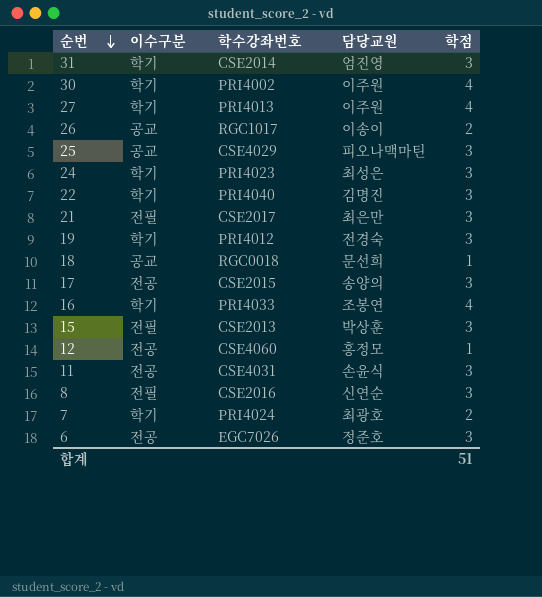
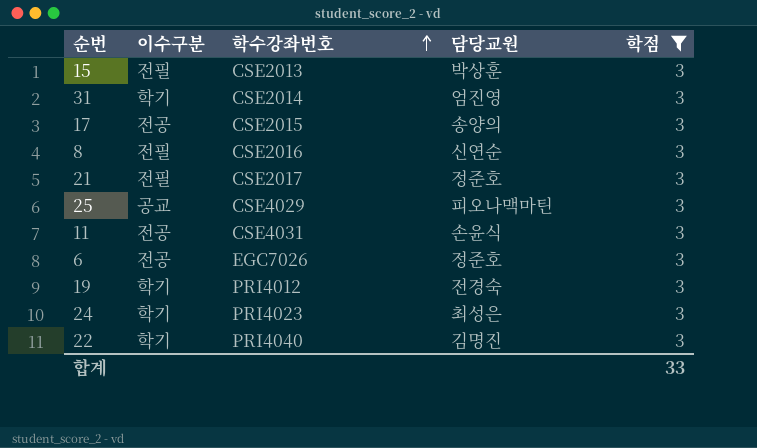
filter: none -> 학점 = 3
row order: 순번 descending -> 학수강좌번호 ascending
21 | 담당교원: 최은만 -> 정준호
합계 | 학점: 51 -> 33

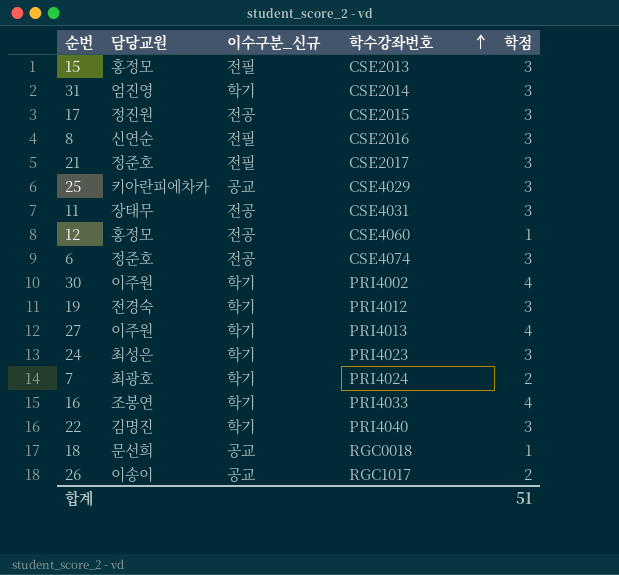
filter: 학점 = 3 -> none
column 담당교원 | position: 4 -> 2
column name: 이수구분 -> 이수구분_신규
15 | 담당교원: 박상훈 -> 홍정모
17 | 담당교원: 송양의 -> 정진원
25 | 담당교원: 피오나맥마틴 -> 키아란피에차카
11 | 담당교원: 손윤식 -> 장태무
6 | 학수강좌번호: EGC7026 -> CSE4074
합계 | 학점: 33 -> 51

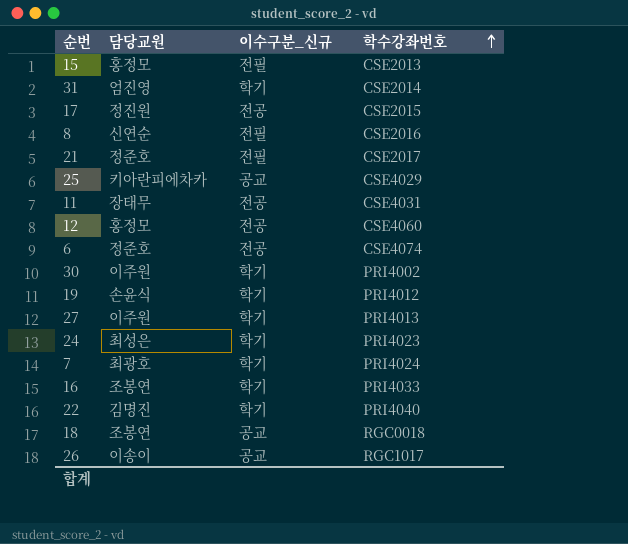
column 학점 | position: 5 -> none
19 | 담당교원: 전경숙 -> 손윤식
18 | 담당교원: 문선희 -> 조봉연

